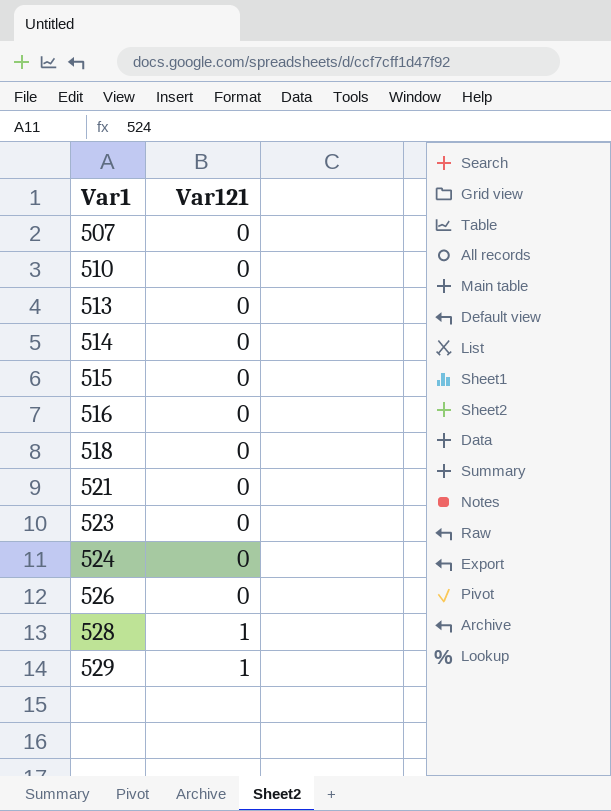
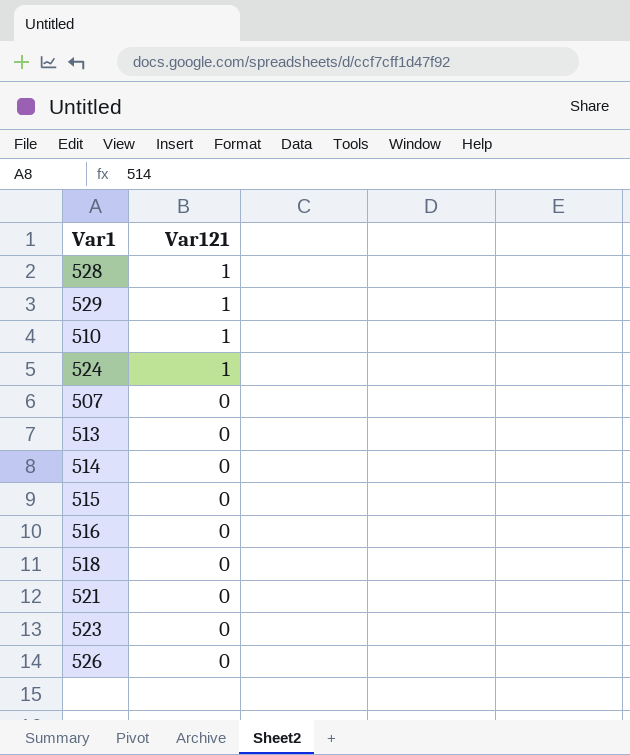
row order: Var1 ascending -> Var121 descending
510 | Var121: 0 -> 1
524 | Var121: 0 -> 1

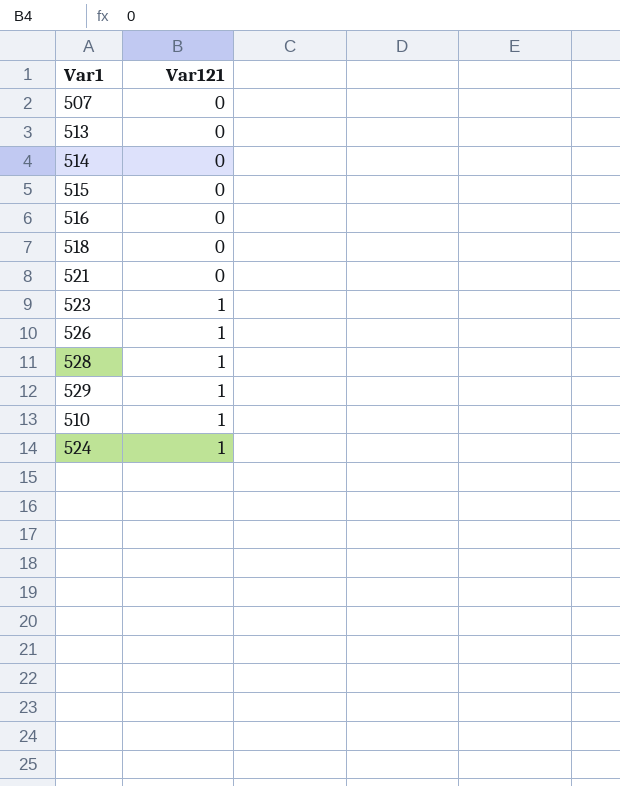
row order: Var121 descending -> Var121 ascending
523 | Var121: 0 -> 1
526 | Var121: 0 -> 1

